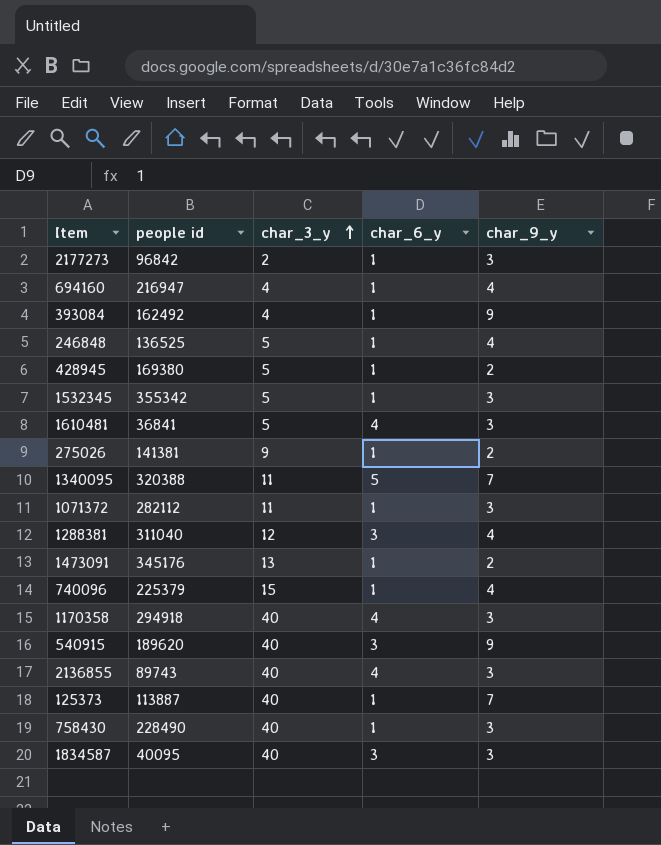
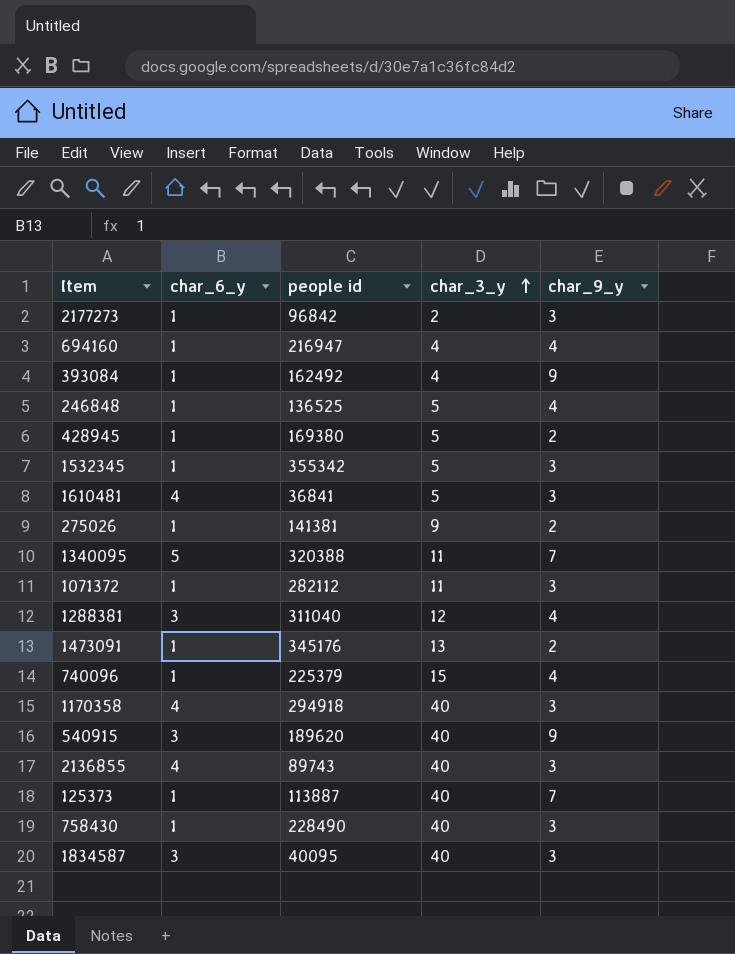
column char_6_y | position: 4 -> 2

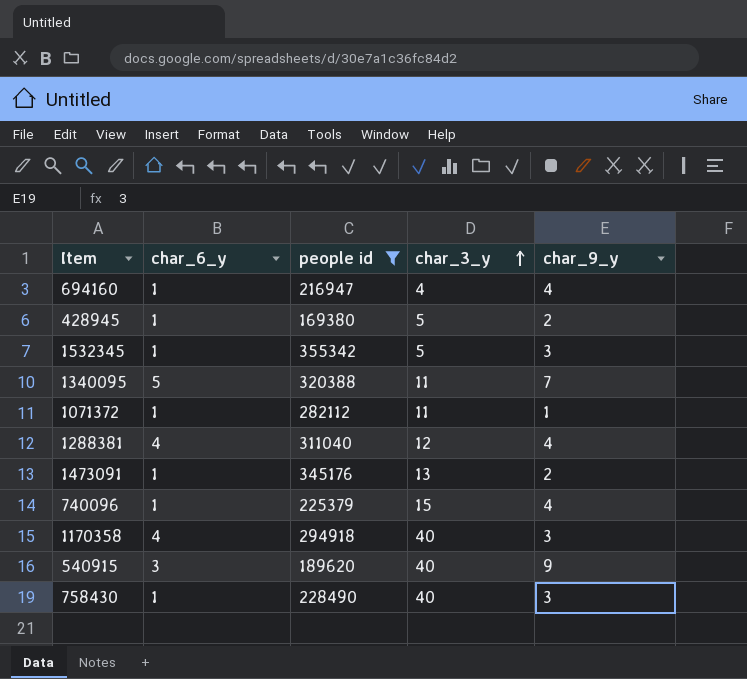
filter: none -> people id >= 169380
1071372 | char_9_y: 3 -> 1
1288381 | char_6_y: 3 -> 4

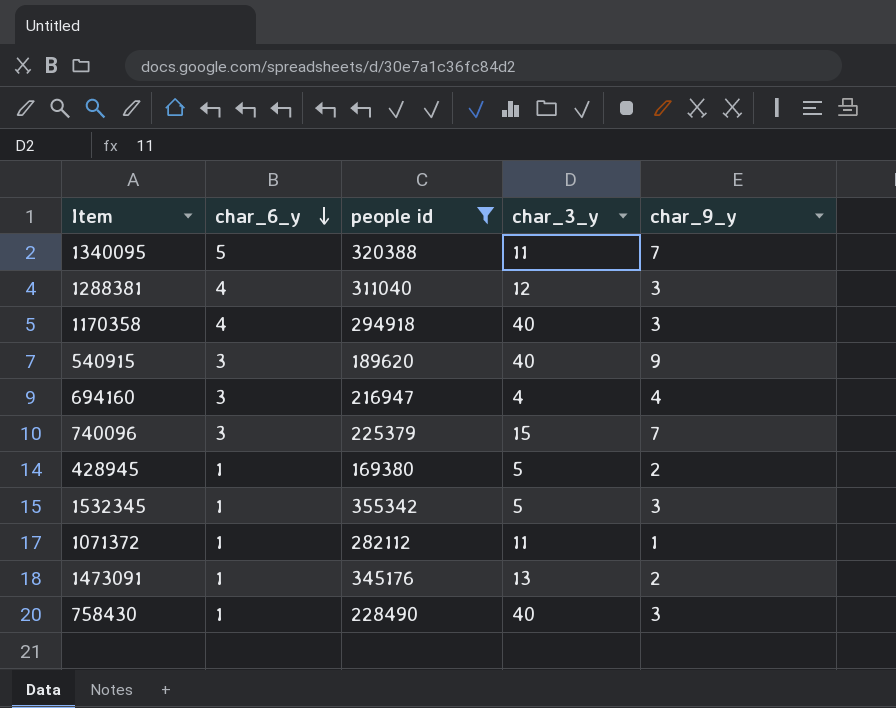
row order: char_3_y ascending -> char_6_y descending
1288381 | char_9_y: 4 -> 3
694160 | char_6_y: 1 -> 3
740096 | char_6_y: 1 -> 3
740096 | char_9_y: 4 -> 7

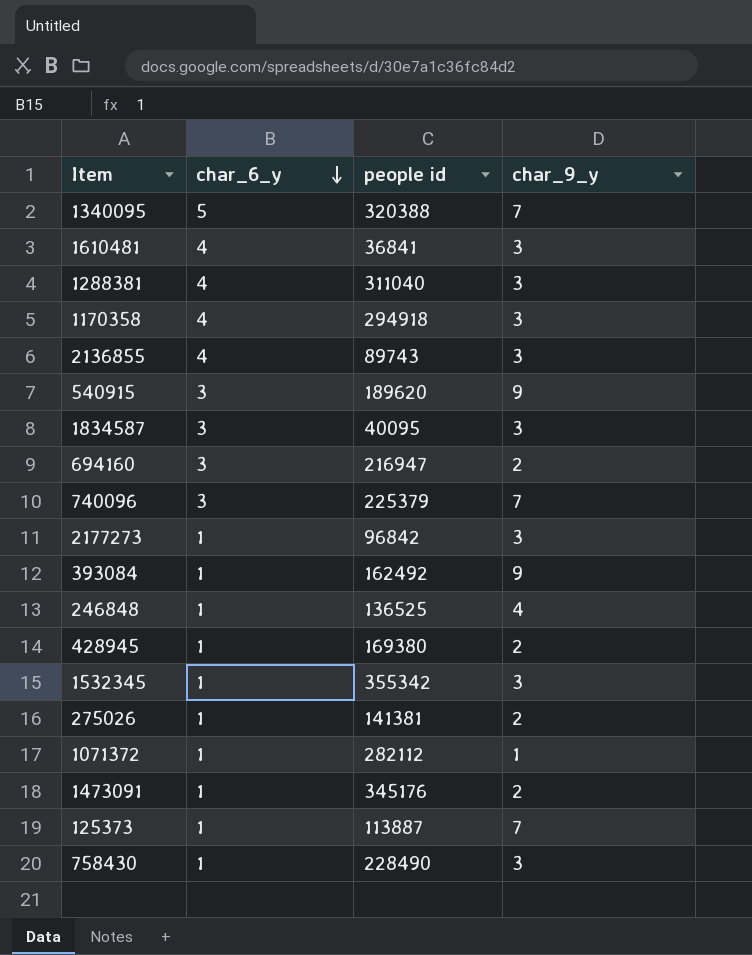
filter: people id >= 169380 -> none
column char_3_y | position: 4 -> none
694160 | char_9_y: 4 -> 2

